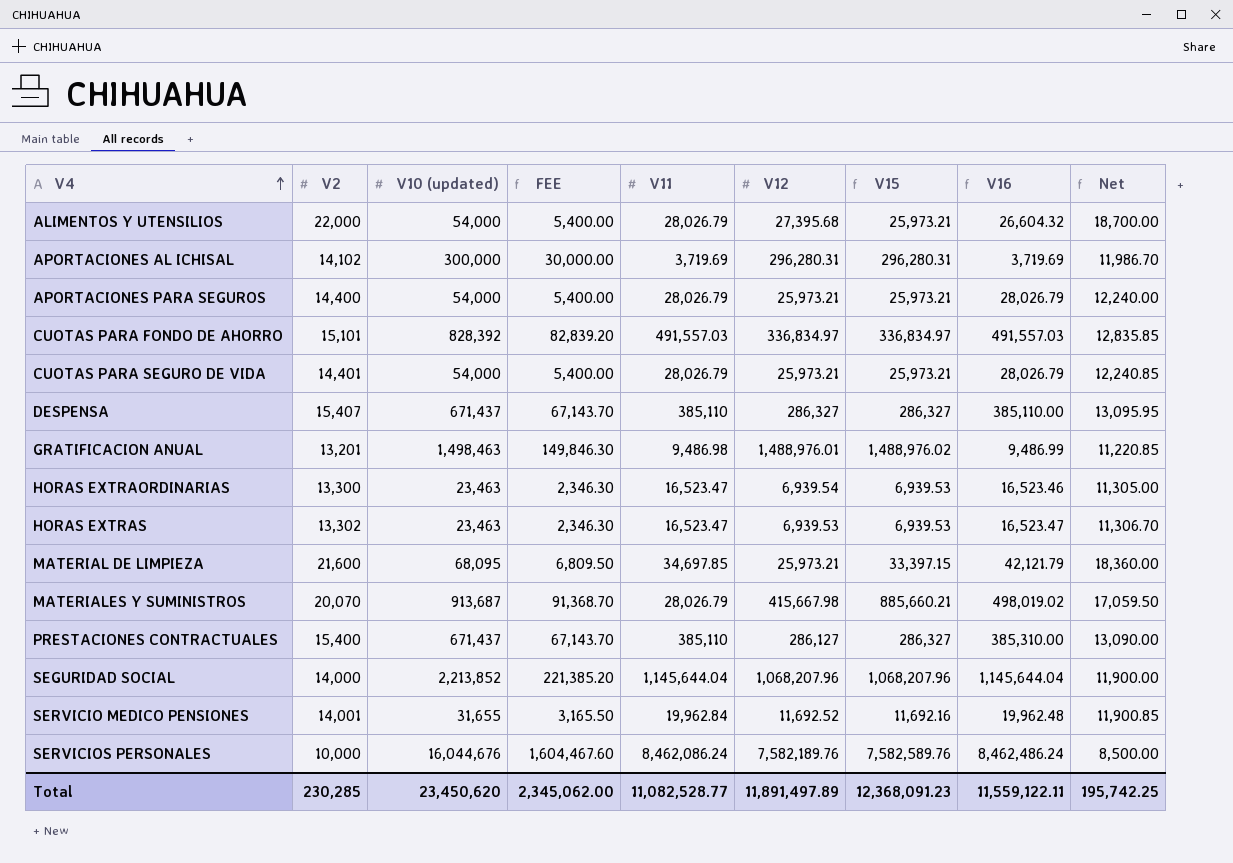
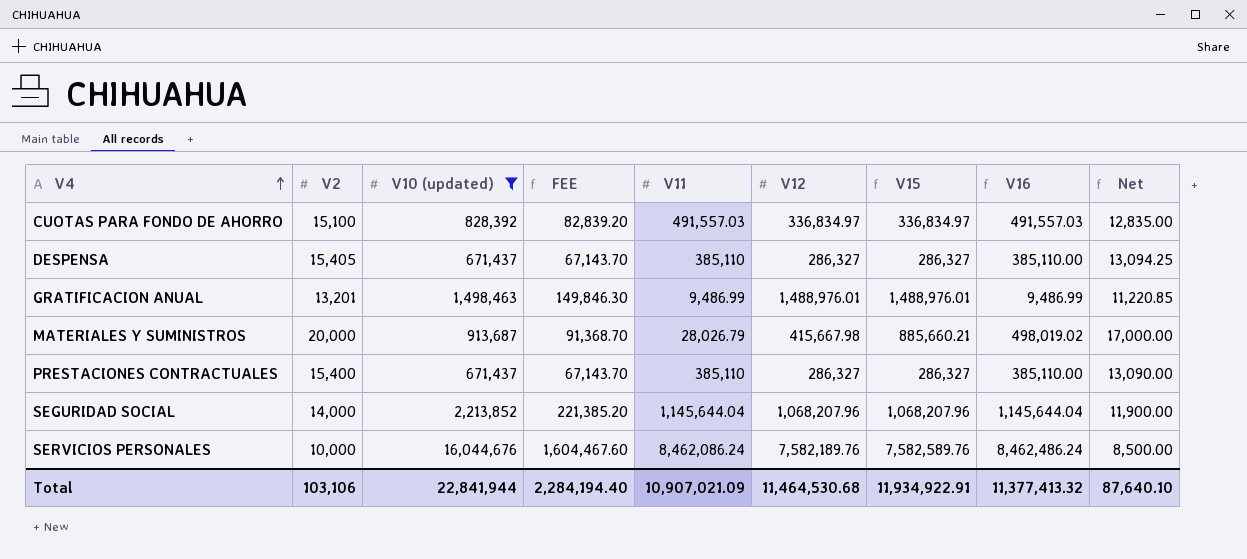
filter: none -> V10 (updated) >= 671,437
CUOTAS PARA FONDO DE AHORRO | V2: 15,101 -> 15,100
CUOTAS PARA FONDO DE AHORRO | Net: 12,835.85 -> 12,835.00
DESPENSA | V2: 15,407 -> 15,405
DESPENSA | Net: 13,095.95 -> 13,094.25
GRATIFICACION ANUAL | V11: 9,486.98 -> 9,486.99
GRATIFICACION ANUAL | V15: 1,488,976.02 -> 1,488,976.01
MATERIALES Y SUMINISTROS | V2: 20,070 -> 20,000
MATERIALES Y SUMINISTROS | Net: 17,059.50 -> 17,000.00
PRESTACIONES CONTRACTUALES | V12: 286,127 -> 286,327
PRESTACIONES CONTRACTUALES | V16: 385,310.00 -> 385,110.00
Total | V2: 230,285 -> 103,106
Total | V10 (updated): 23,450,620 -> 22,841,944
Total | FEE: 2,345,062.00 -> 2,284,194.40
Total | V11: 11,082,528.77 -> 10,907,021.09
Total | V12: 11,891,497.89 -> 11,464,530.68
Total | V15: 12,368,091.23 -> 11,934,922.91
Total | V16: 11,559,122.11 -> 11,377,413.32
Total | Net: 195,742.25 -> 87,640.10

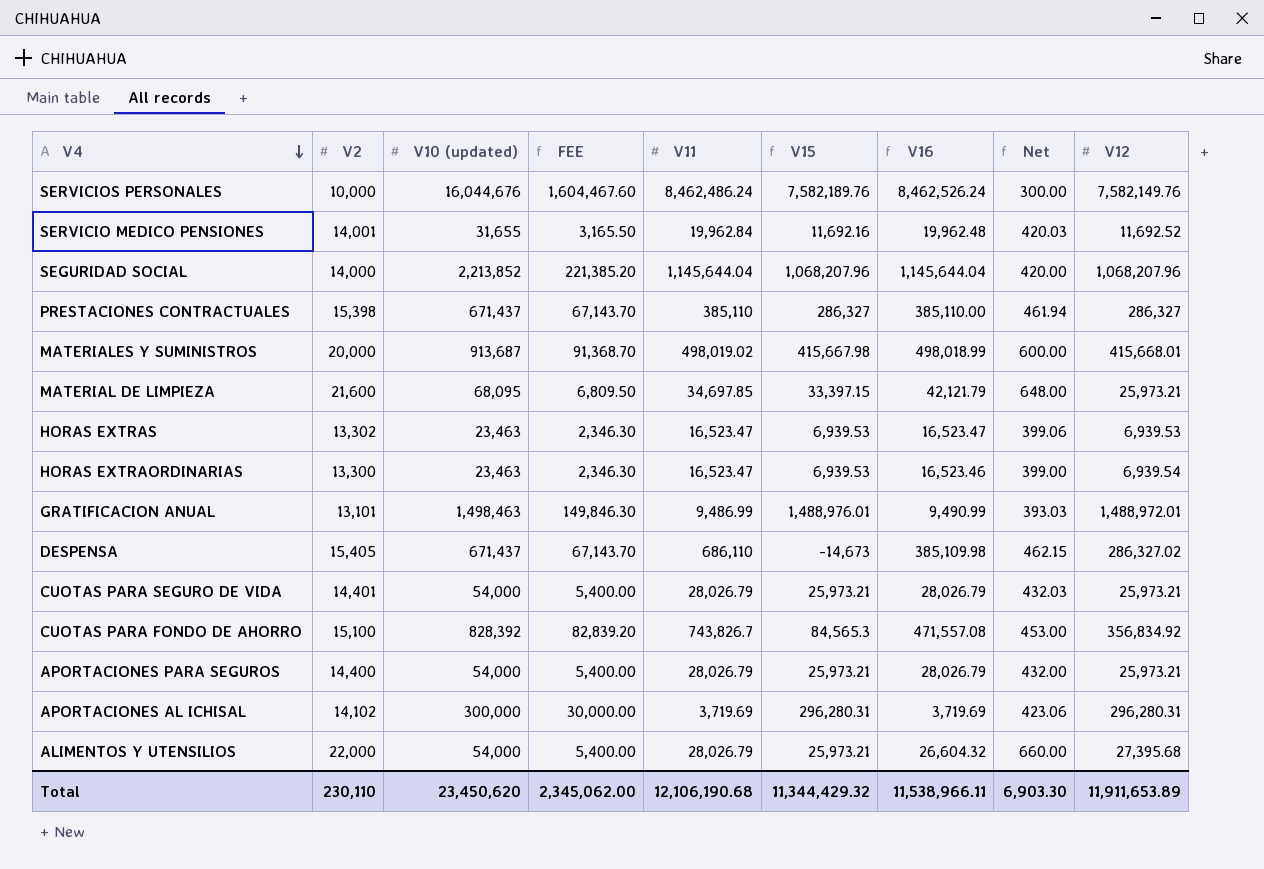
filter: V10 (updated) >= 671,437 -> none
row order: V4 ascending -> V4 descending
column Net | formula: [V2] * 0.85 -> [V2] * 0.03
column V12 | position: 6 -> 9
SERVICIOS PERSONALES | V11: 8,462,086.24 -> 8,462,486.24
SERVICIOS PERSONALES | V15: 7,582,589.76 -> 7,582,189.76
SERVICIOS PERSONALES | V16: 8,462,486.24 -> 8,462,526.24
SERVICIOS PERSONALES | V12: 7,582,189.76 -> 7,582,149.76
PRESTACIONES CONTRACTUALES | V2: 15,400 -> 15,398
MATERIALES Y SUMINISTROS | V11: 28,026.79 -> 498,019.02
MATERIALES Y SUMINISTROS | V15: 885,660.21 -> 415,667.98
MATERIALES Y SUMINISTROS | V16: 498,019.02 -> 498,018.99
MATERIALES Y SUMINISTROS | V12: 415,667.98 -> 415,668.01
GRATIFICACION ANUAL | V2: 13,201 -> 13,101
GRATIFICACION ANUAL | V16: 9,486.99 -> 9,490.99
GRATIFICACION ANUAL | V12: 1,488,976.01 -> 1,488,972.01
DESPENSA | V11: 385,110 -> 686,110
DESPENSA | V15: 286,327 -> -14,673
DESPENSA | V16: 385,110.00 -> 385,109.98
DESPENSA | V12: 286,327 -> 286,327.02
CUOTAS PARA FONDO DE AHORRO | V11: 491,557.03 -> 743,826.7
CUOTAS PARA FONDO DE AHORRO | V15: 336,834.97 -> 84,565.3
CUOTAS PARA FONDO DE AHORRO | V16: 491,557.03 -> 471,557.08
CUOTAS PARA FONDO DE AHORRO | V12: 336,834.97 -> 356,834.92
Total | V2: 103,106 -> 230,110
Total | V10 (updated): 22,841,944 -> 23,450,620
Total | FEE: 2,284,194.40 -> 2,345,062.00
Total | V11: 10,907,021.09 -> 12,106,190.68
Total | V15: 11,934,922.91 -> 11,344,429.32
Total | V16: 11,377,413.32 -> 11,538,966.11
Total | Net: 87,640.10 -> 6,903.30
Total | V12: 11,464,530.68 -> 11,911,653.89

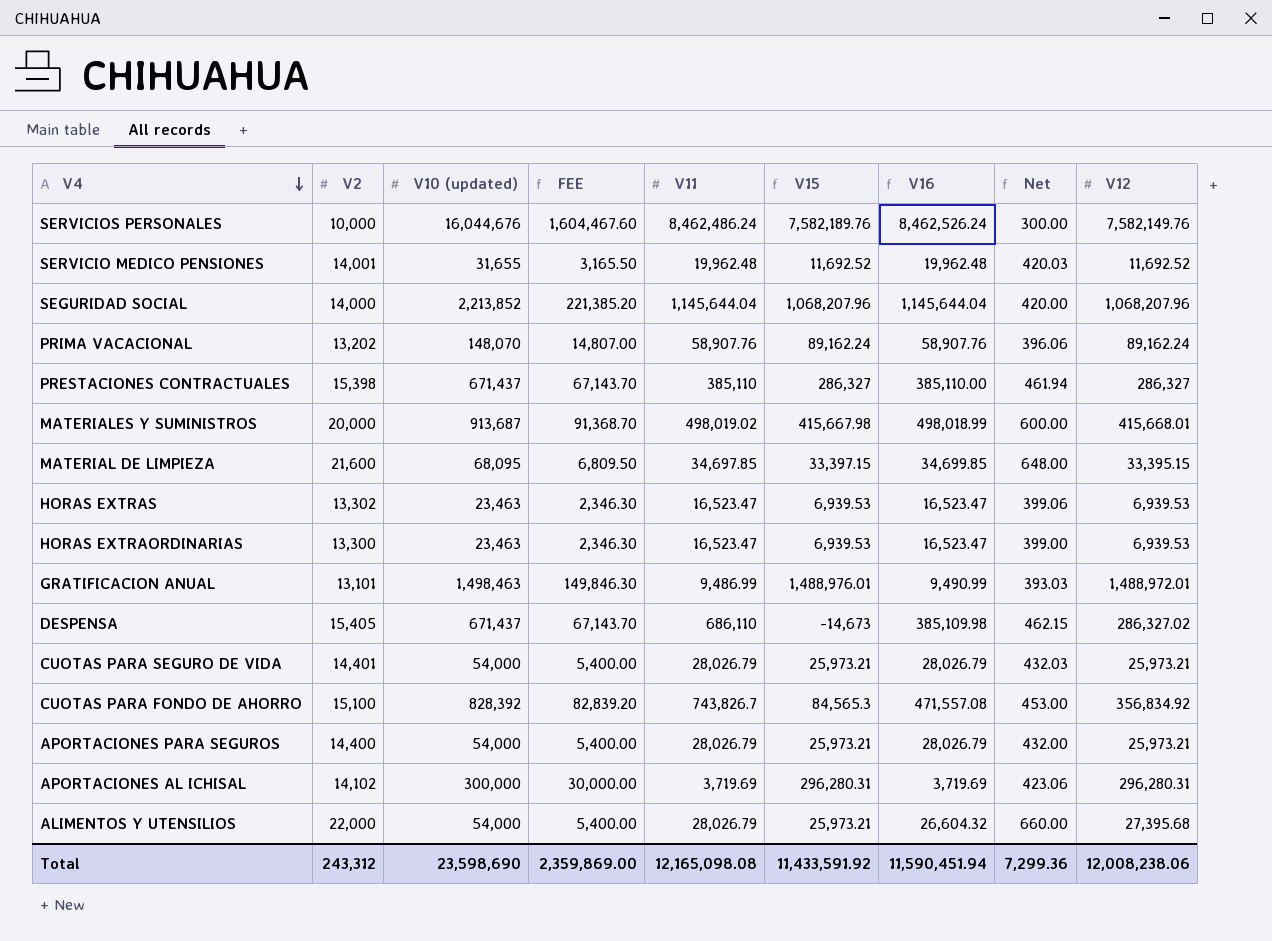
SERVICIO MEDICO PENSIONES | V11: 19,962.84 -> 19,962.48
SERVICIO MEDICO PENSIONES | V15: 11,692.16 -> 11,692.52
row PRIMA VACACIONAL: none -> 13,202 | 148,070 | 14,807.00 | 58,907.76 | 89,162.24 | 58,907.76 | 396.06 | 89,162.24
MATERIAL DE LIMPIEZA | V16: 42,121.79 -> 34,699.85
MATERIAL DE LIMPIEZA | V12: 25,973.21 -> 33,395.15
HORAS EXTRAORDINARIAS | V16: 16,523.46 -> 16,523.47
HORAS EXTRAORDINARIAS | V12: 6,939.54 -> 6,939.53
Total | V2: 230,110 -> 243,312
Total | V10 (updated): 23,450,620 -> 23,598,690
Total | FEE: 2,345,062.00 -> 2,359,869.00
Total | V11: 12,106,190.68 -> 12,165,098.08
Total | V15: 11,344,429.32 -> 11,433,591.92
Total | V16: 11,538,966.11 -> 11,590,451.94
Total | Net: 6,903.30 -> 7,299.36
Total | V12: 11,911,653.89 -> 12,008,238.06

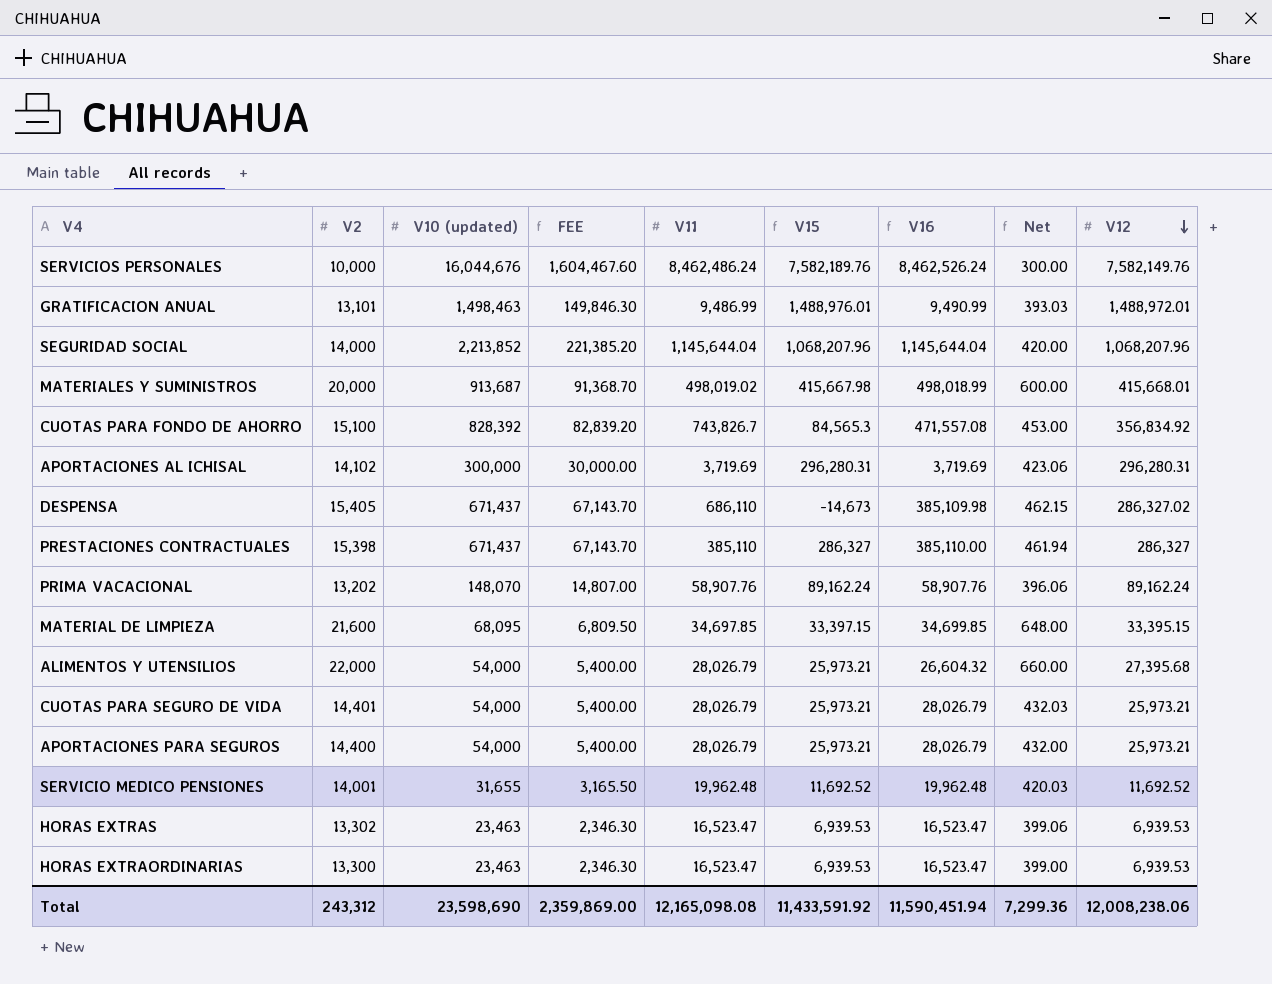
row order: V4 descending -> V12 descending

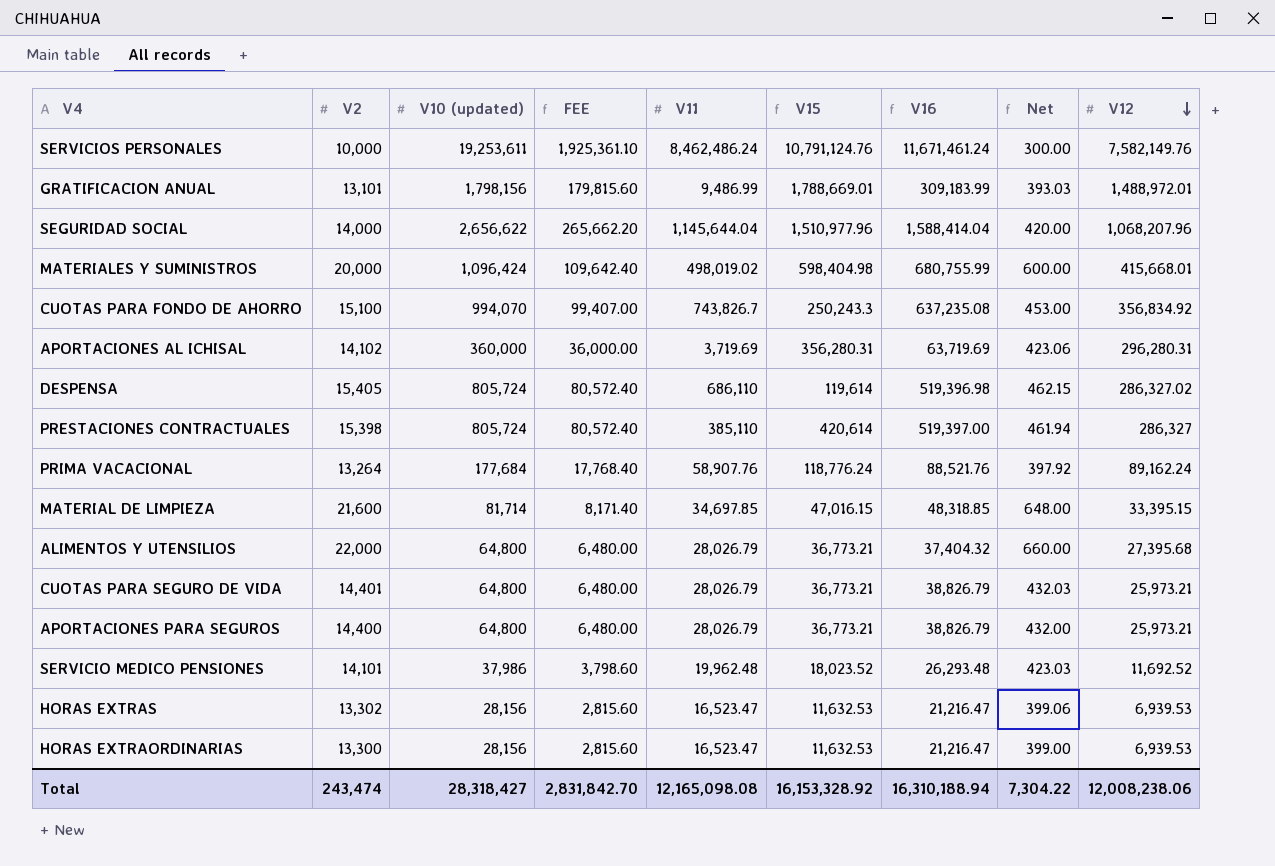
SERVICIOS PERSONALES | V10 (updated): 16,044,676 -> 19,253,611
SERVICIOS PERSONALES | FEE: 1,604,467.60 -> 1,925,361.10
SERVICIOS PERSONALES | V15: 7,582,189.76 -> 10,791,124.76
SERVICIOS PERSONALES | V16: 8,462,526.24 -> 11,671,461.24
GRATIFICACION ANUAL | V10 (updated): 1,498,463 -> 1,798,156
GRATIFICACION ANUAL | FEE: 149,846.30 -> 179,815.60
GRATIFICACION ANUAL | V15: 1,488,976.01 -> 1,788,669.01
GRATIFICACION ANUAL | V16: 9,490.99 -> 309,183.99
SEGURIDAD SOCIAL | V10 (updated): 2,213,852 -> 2,656,622
SEGURIDAD SOCIAL | FEE: 221,385.20 -> 265,662.20
SEGURIDAD SOCIAL | V15: 1,068,207.96 -> 1,510,977.96
SEGURIDAD SOCIAL | V16: 1,145,644.04 -> 1,588,414.04
MATERIALES Y SUMINISTROS | V10 (updated): 913,687 -> 1,096,424
MATERIALES Y SUMINISTROS | FEE: 91,368.70 -> 109,642.40
MATERIALES Y SUMINISTROS | V15: 415,667.98 -> 598,404.98
MATERIALES Y SUMINISTROS | V16: 498,018.99 -> 680,755.99
CUOTAS PARA FONDO DE AHORRO | V10 (updated): 828,392 -> 994,070
CUOTAS PARA FONDO DE AHORRO | FEE: 82,839.20 -> 99,407.00
CUOTAS PARA FONDO DE AHORRO | V15: 84,565.3 -> 250,243.3
CUOTAS PARA FONDO DE AHORRO | V16: 471,557.08 -> 637,235.08
APORTACIONES AL ICHISAL | V10 (updated): 300,000 -> 360,000
APORTACIONES AL ICHISAL | FEE: 30,000.00 -> 36,000.00
APORTACIONES AL ICHISAL | V15: 296,280.31 -> 356,280.31
APORTACIONES AL ICHISAL | V16: 3,719.69 -> 63,719.69
DESPENSA | V10 (updated): 671,437 -> 805,724
DESPENSA | FEE: 67,143.70 -> 80,572.40
DESPENSA | V15: -14,673 -> 119,614
DESPENSA | V16: 385,109.98 -> 519,396.98
PRESTACIONES CONTRACTUALES | V10 (updated): 671,437 -> 805,724
PRESTACIONES CONTRACTUALES | FEE: 67,143.70 -> 80,572.40
PRESTACIONES CONTRACTUALES | V15: 286,327 -> 420,614
PRESTACIONES CONTRACTUALES | V16: 385,110.00 -> 519,397.00
PRIMA VACACIONAL | V2: 13,202 -> 13,264
PRIMA VACACIONAL | V10 (updated): 148,070 -> 177,684
PRIMA VACACIONAL | FEE: 14,807.00 -> 17,768.40
PRIMA VACACIONAL | V15: 89,162.24 -> 118,776.24
PRIMA VACACIONAL | V16: 58,907.76 -> 88,521.76
PRIMA VACACIONAL | Net: 396.06 -> 397.92
MATERIAL DE LIMPIEZA | V10 (updated): 68,095 -> 81,714
MATERIAL DE LIMPIEZA | FEE: 6,809.50 -> 8,171.40
MATERIAL DE LIMPIEZA | V15: 33,397.15 -> 47,016.15
MATERIAL DE LIMPIEZA | V16: 34,699.85 -> 48,318.85
ALIMENTOS Y UTENSILIOS | V10 (updated): 54,000 -> 64,800
ALIMENTOS Y UTENSILIOS | FEE: 5,400.00 -> 6,480.00
ALIMENTOS Y UTENSILIOS | V15: 25,973.21 -> 36,773.21
ALIMENTOS Y UTENSILIOS | V16: 26,604.32 -> 37,404.32
CUOTAS PARA SEGURO DE VIDA | V10 (updated): 54,000 -> 64,800
CUOTAS PARA SEGURO DE VIDA | FEE: 5,400.00 -> 6,480.00
CUOTAS PARA SEGURO DE VIDA | V15: 25,973.21 -> 36,773.21
CUOTAS PARA SEGURO DE VIDA | V16: 28,026.79 -> 38,826.79
APORTACIONES PARA SEGUROS | V10 (updated): 54,000 -> 64,800
APORTACIONES PARA SEGUROS | FEE: 5,400.00 -> 6,480.00
APORTACIONES PARA SEGUROS | V15: 25,973.21 -> 36,773.21
APORTACIONES PARA SEGUROS | V16: 28,026.79 -> 38,826.79
SERVICIO MEDICO PENSIONES | V2: 14,001 -> 14,101
SERVICIO MEDICO PENSIONES | V10 (updated): 31,655 -> 37,986
SERVICIO MEDICO PENSIONES | FEE: 3,165.50 -> 3,798.60
SERVICIO MEDICO PENSIONES | V15: 11,692.52 -> 18,023.52
SERVICIO MEDICO PENSIONES | V16: 19,962.48 -> 26,293.48
SERVICIO MEDICO PENSIONES | Net: 420.03 -> 423.03
HORAS EXTRAS | V10 (updated): 23,463 -> 28,156
HORAS EXTRAS | FEE: 2,346.30 -> 2,815.60
HORAS EXTRAS | V15: 6,939.53 -> 11,632.53
HORAS EXTRAS | V16: 16,523.47 -> 21,216.47
HORAS EXTRAORDINARIAS | V10 (updated): 23,463 -> 28,156
HORAS EXTRAORDINARIAS | FEE: 2,346.30 -> 2,815.60
HORAS EXTRAORDINARIAS | V15: 6,939.53 -> 11,632.53
HORAS EXTRAORDINARIAS | V16: 16,523.47 -> 21,216.47
Total | V2: 243,312 -> 243,474
Total | V10 (updated): 23,598,690 -> 28,318,427
Total | FEE: 2,359,869.00 -> 2,831,842.70
Total | V15: 11,433,591.92 -> 16,153,328.92
Total | V16: 11,590,451.94 -> 16,310,188.94
Total | Net: 7,299.36 -> 7,304.22

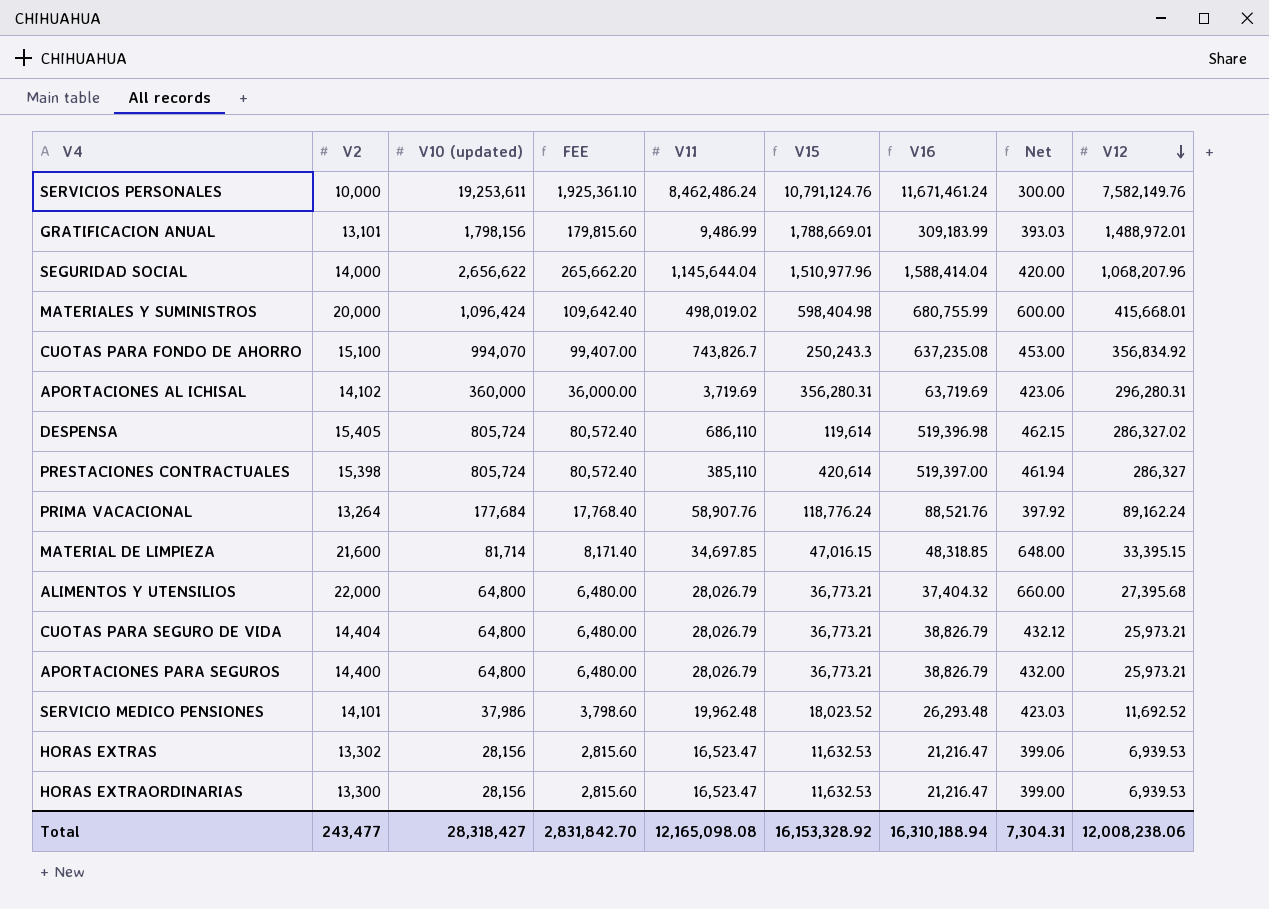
CUOTAS PARA SEGURO DE VIDA | V2: 14,401 -> 14,404
CUOTAS PARA SEGURO DE VIDA | Net: 432.03 -> 432.12
Total | V2: 243,474 -> 243,477
Total | Net: 7,304.22 -> 7,304.31

